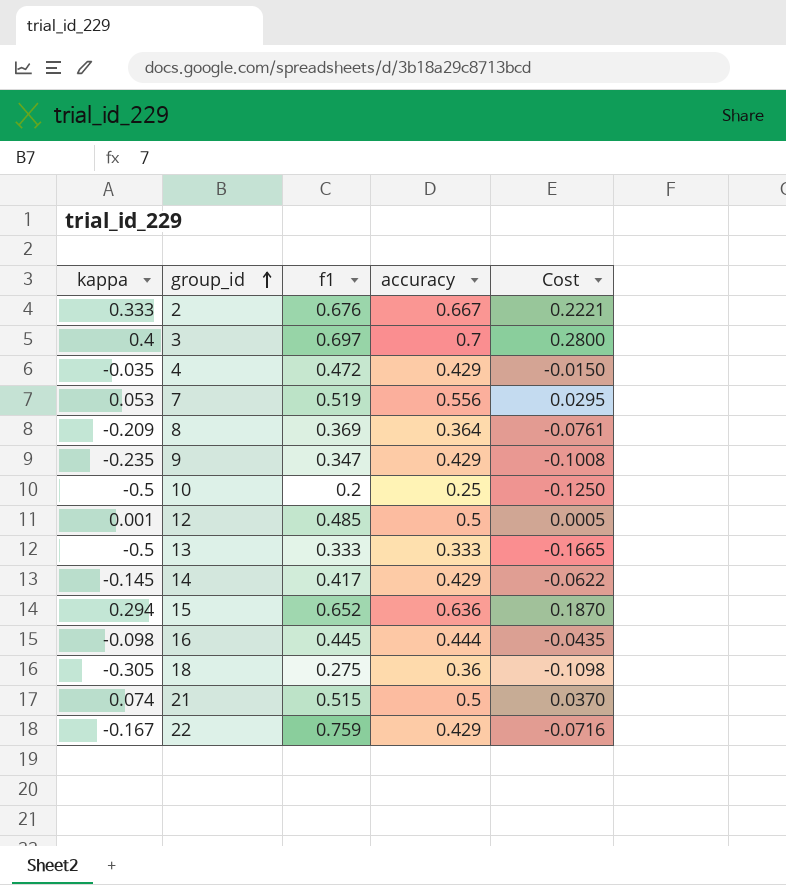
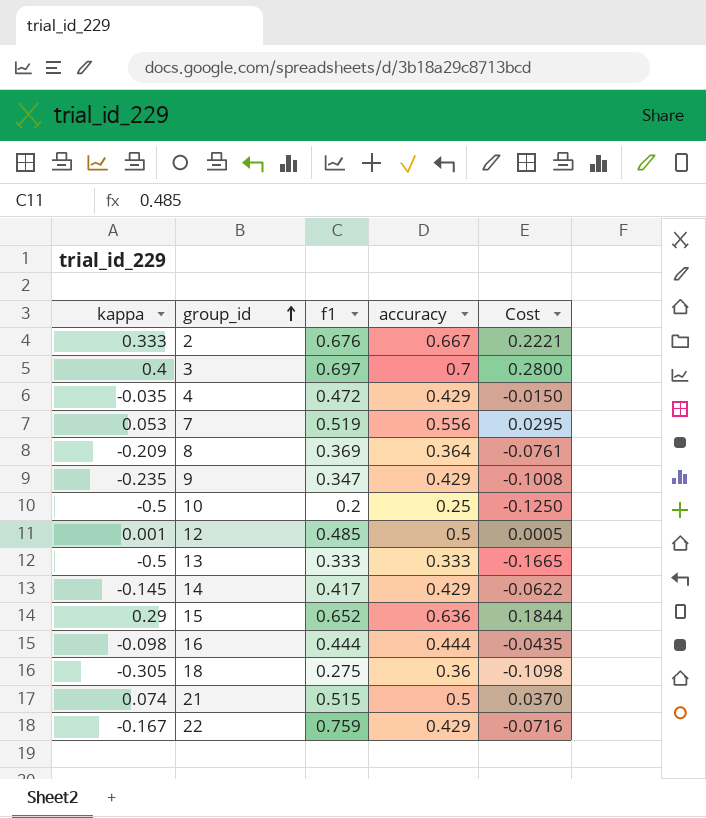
15 | kappa: 0.294 -> 0.29
15 | Cost: 0.1870 -> 0.1844
16 | f1: 0.445 -> 0.444

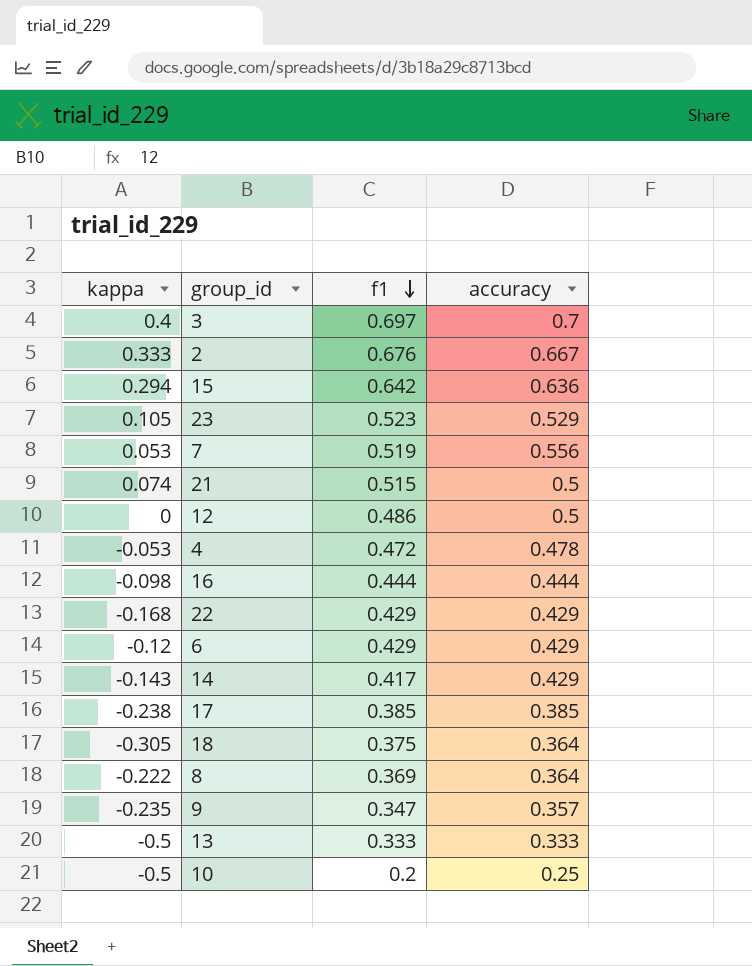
row order: group_id ascending -> f1 descending
column Cost | formula: [kappa] * [accuracy] -> none
15 | kappa: 0.29 -> 0.294
15 | f1: 0.652 -> 0.642
row 23: none -> 0.105 | 0.523 | 0.529
12 | kappa: 0.001 -> 0
12 | f1: 0.485 -> 0.486
4 | kappa: -0.035 -> -0.053
4 | accuracy: 0.429 -> 0.478
22 | kappa: -0.167 -> -0.168
22 | f1: 0.759 -> 0.429
row 6: none -> -0.12 | 0.429 | 0.429
14 | kappa: -0.145 -> -0.143
row 17: none -> -0.238 | 0.385 | 0.385
18 | f1: 0.275 -> 0.375
18 | accuracy: 0.36 -> 0.364
8 | kappa: -0.209 -> -0.222
9 | accuracy: 0.429 -> 0.357

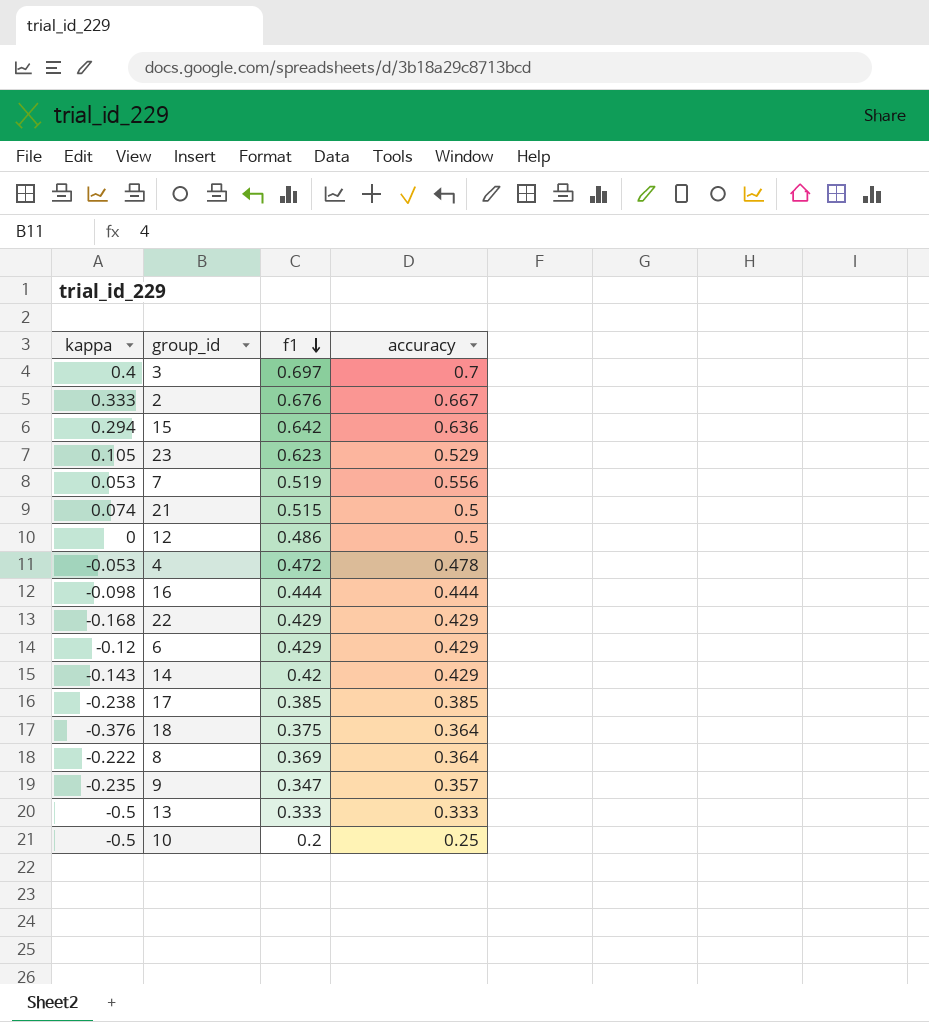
23 | f1: 0.523 -> 0.623
14 | f1: 0.417 -> 0.42
18 | kappa: -0.305 -> -0.376

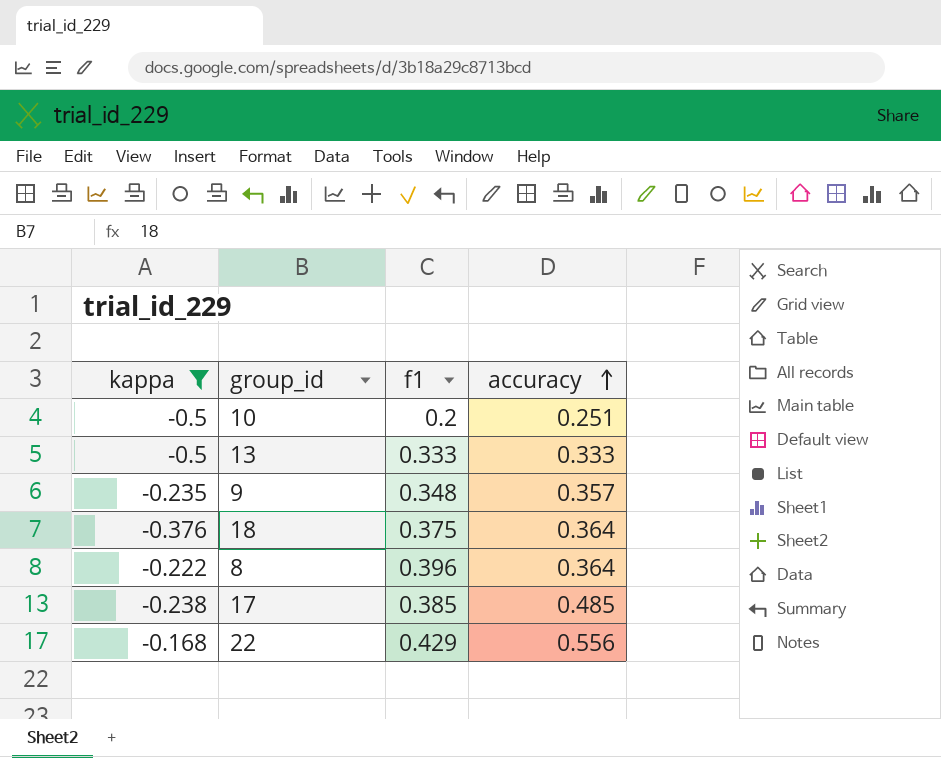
filter: none -> kappa <= -0.168
row order: f1 descending -> accuracy ascending
10 | accuracy: 0.25 -> 0.251
9 | f1: 0.347 -> 0.348
8 | f1: 0.369 -> 0.396
17 | accuracy: 0.385 -> 0.485
22 | accuracy: 0.429 -> 0.556

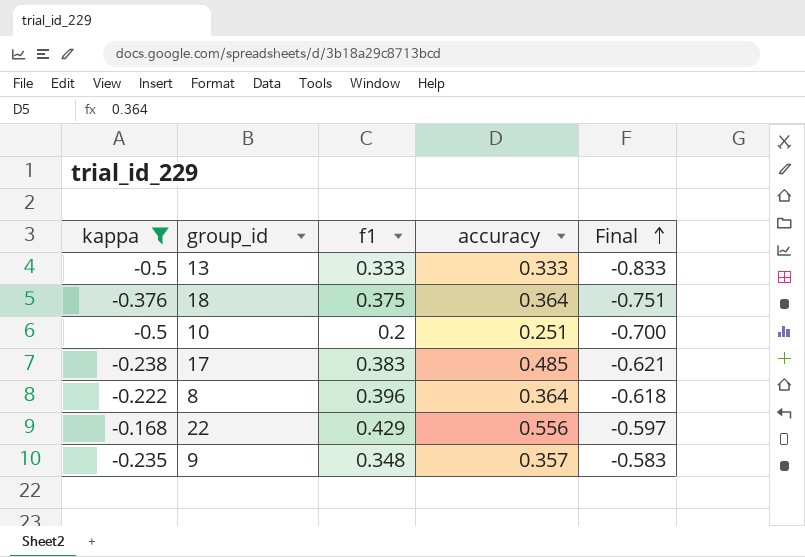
row order: accuracy ascending -> Final ascending
column Final | formula: none -> [kappa] - [f1]
17 | f1: 0.385 -> 0.383

